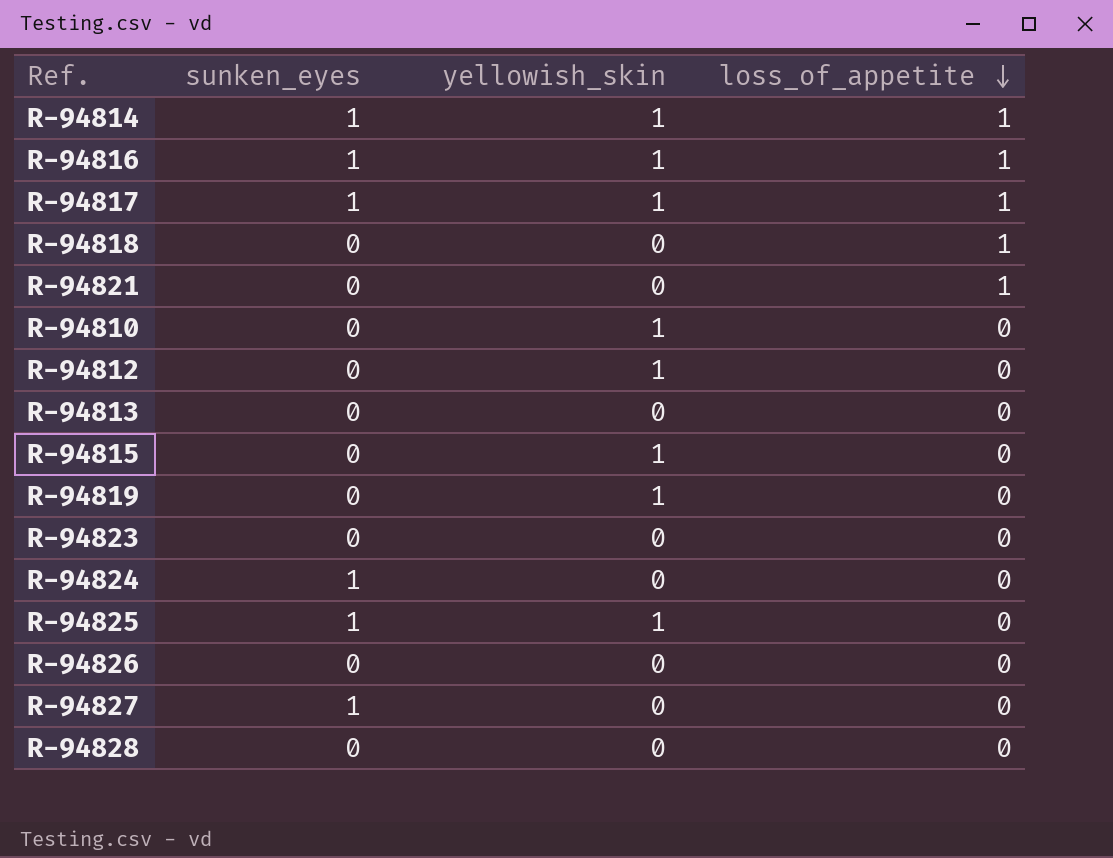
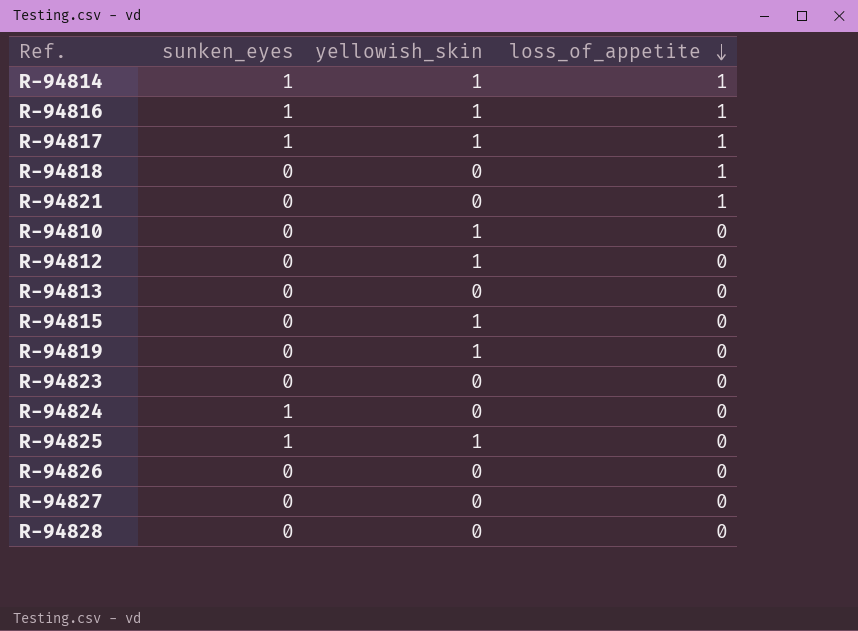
R-94827 | sunken_eyes: 1 -> 0

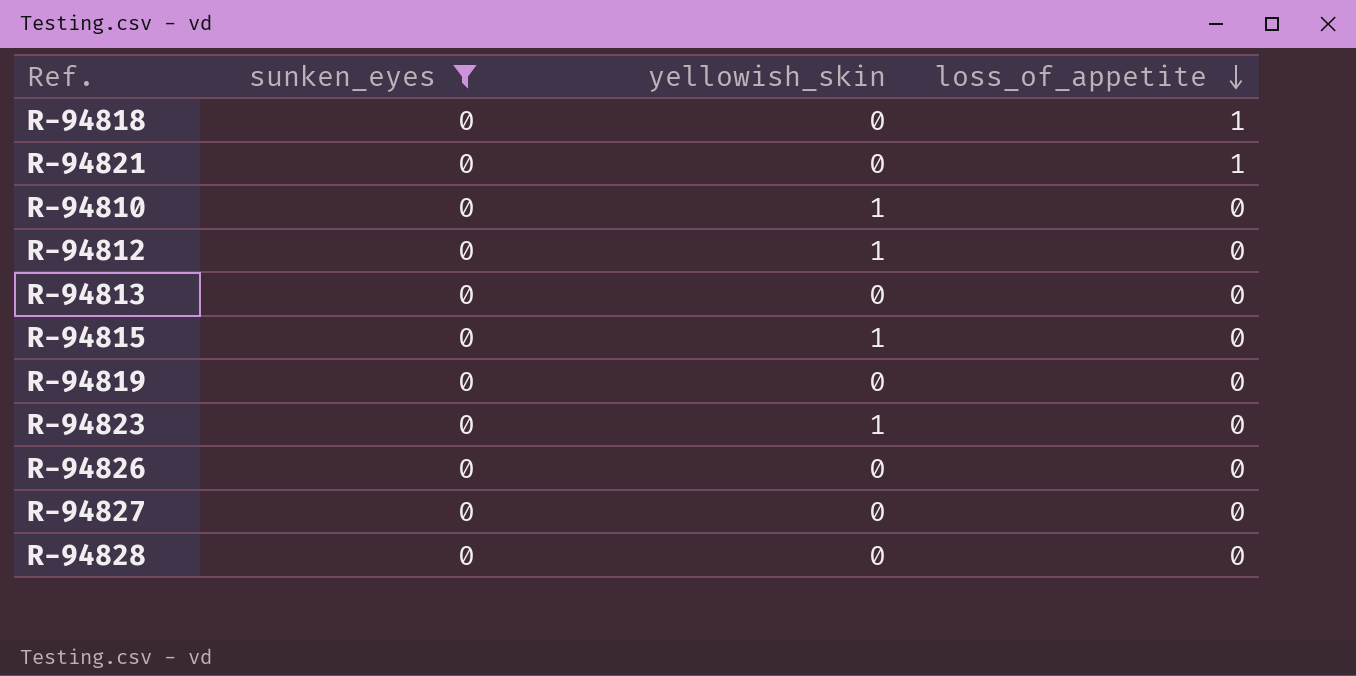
filter: none -> sunken_eyes = 0
R-94819 | yellowish_skin: 1 -> 0
R-94823 | yellowish_skin: 0 -> 1

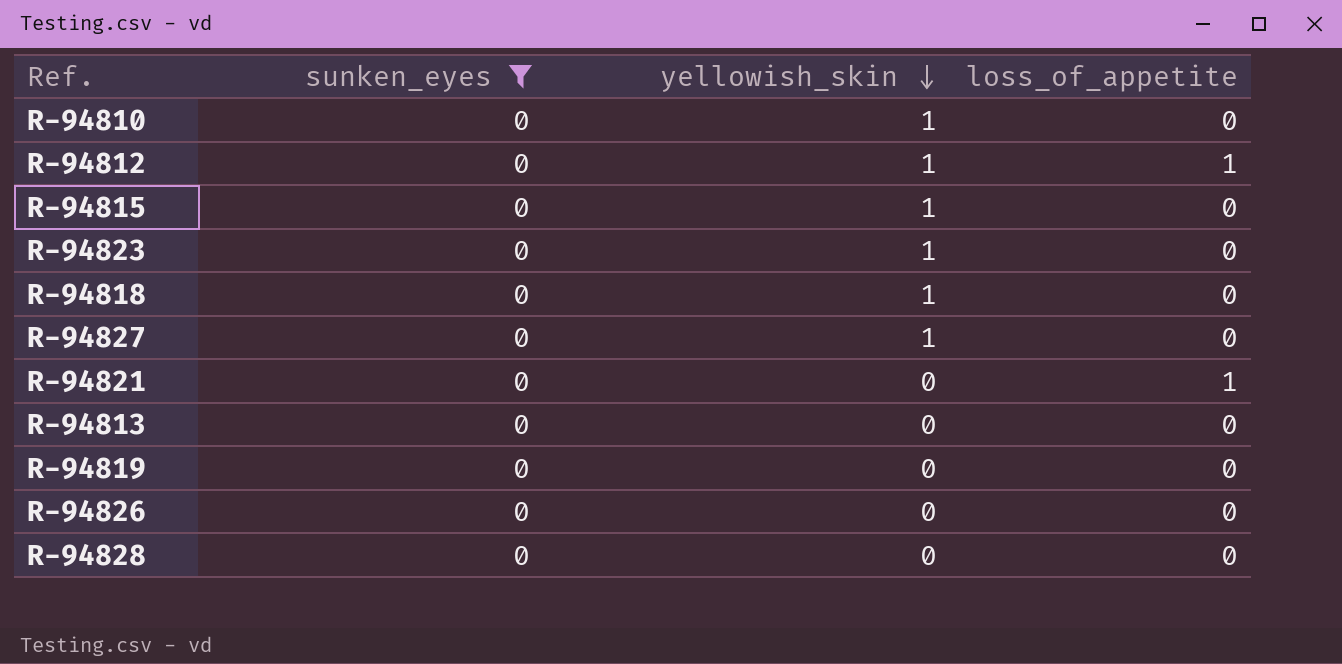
row order: loss_of_appetite descending -> yellowish_skin descending
R-94812 | loss_of_appetite: 0 -> 1
R-94818 | yellowish_skin: 0 -> 1
R-94818 | loss_of_appetite: 1 -> 0
R-94827 | yellowish_skin: 0 -> 1

